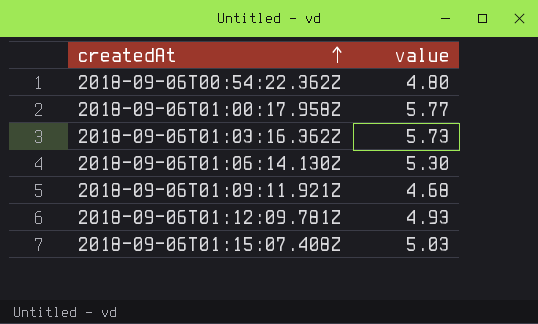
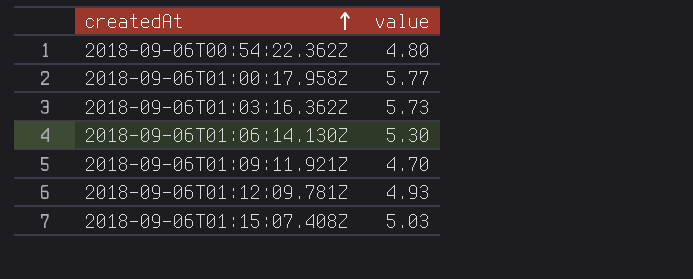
2018-09-06T01:09:11.921Z | value: 4.68 -> 4.70

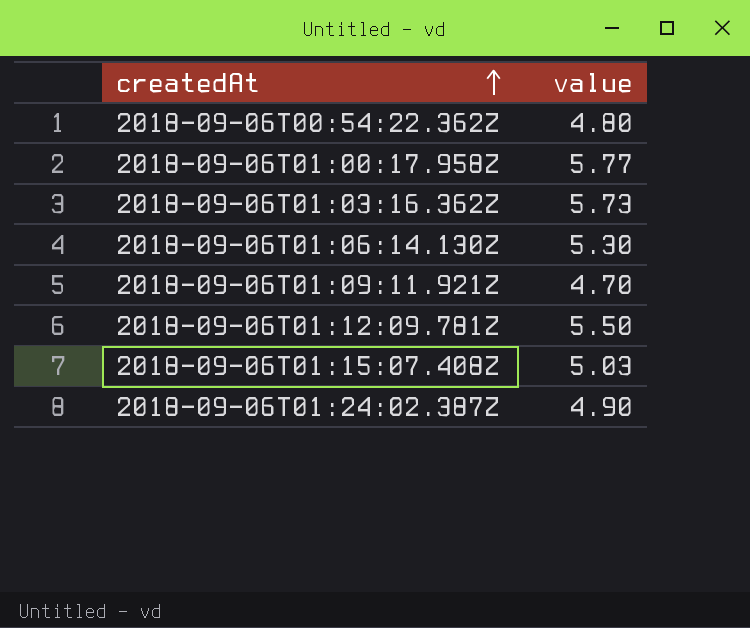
2018-09-06T01:12:09.781Z | value: 4.93 -> 5.50
row 2018-09-06T01:24:02.387Z: none -> 4.90

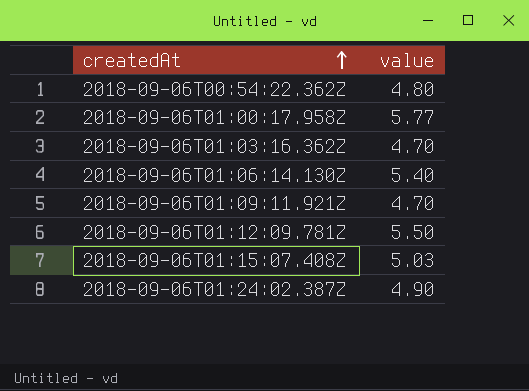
2018-09-06T01:03:16.362Z | value: 5.73 -> 4.70
2018-09-06T01:06:14.130Z | value: 5.30 -> 5.40

